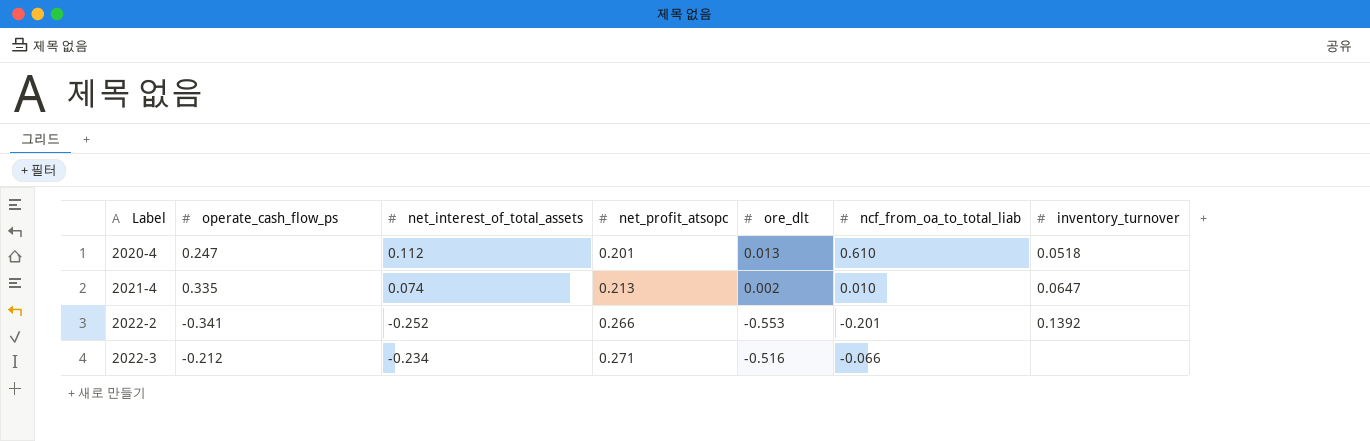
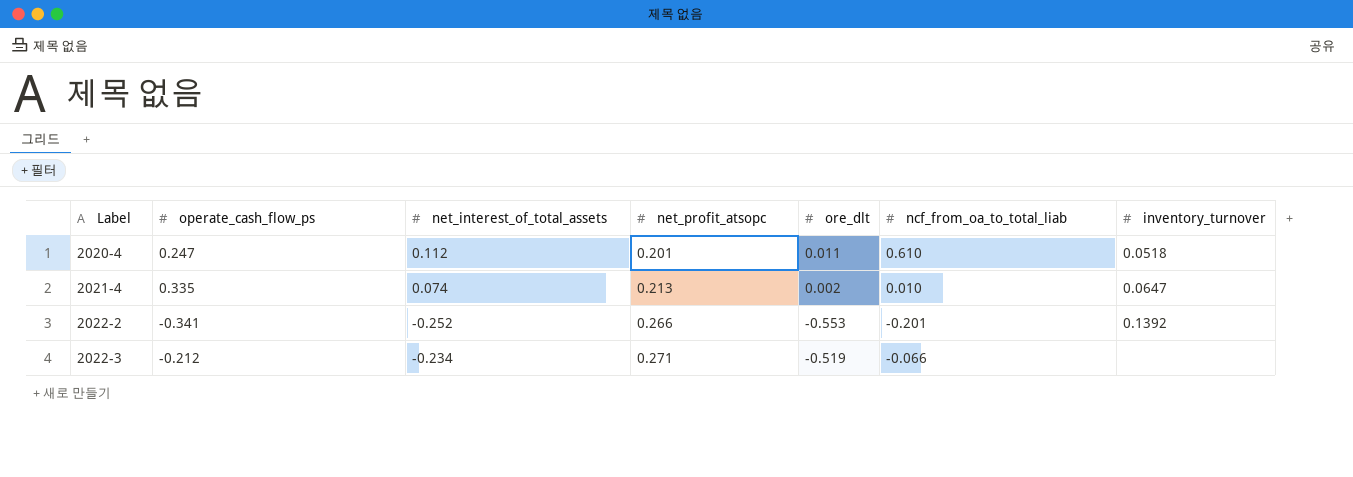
2020-4 | ore_dlt: 0.013 -> 0.011
2022-3 | ore_dlt: -0.516 -> -0.519

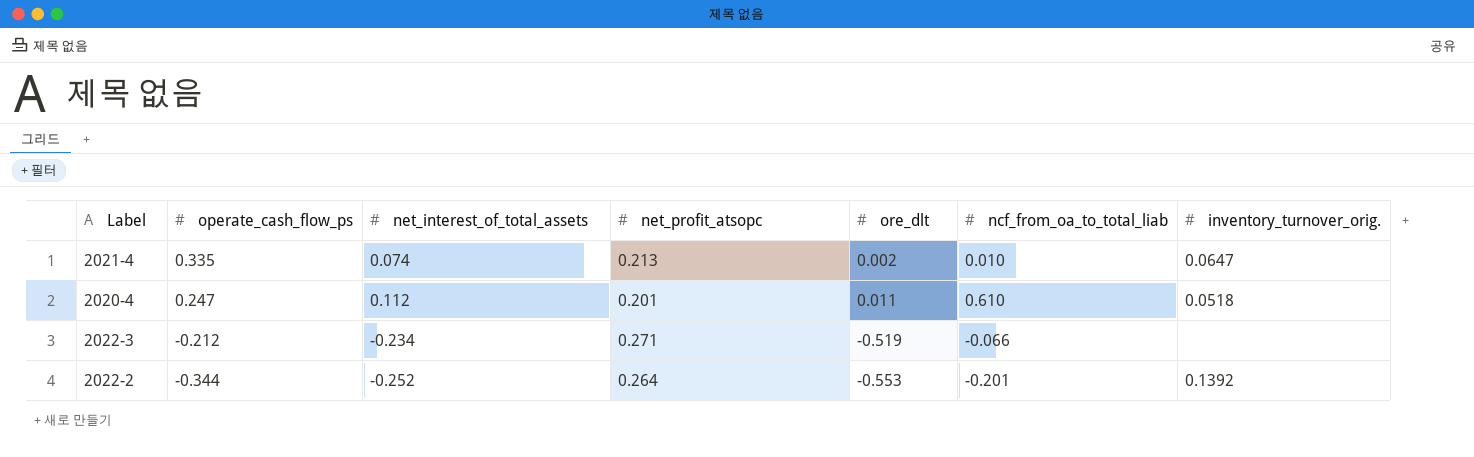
row order: Label ascending -> operate_cash_flow_ps descending
column name: inventory_turnover -> inventory_turnover_orig.
2022-2 | operate_cash_flow_ps: -0.341 -> -0.344
2022-2 | net_profit_atsopc: 0.266 -> 0.264

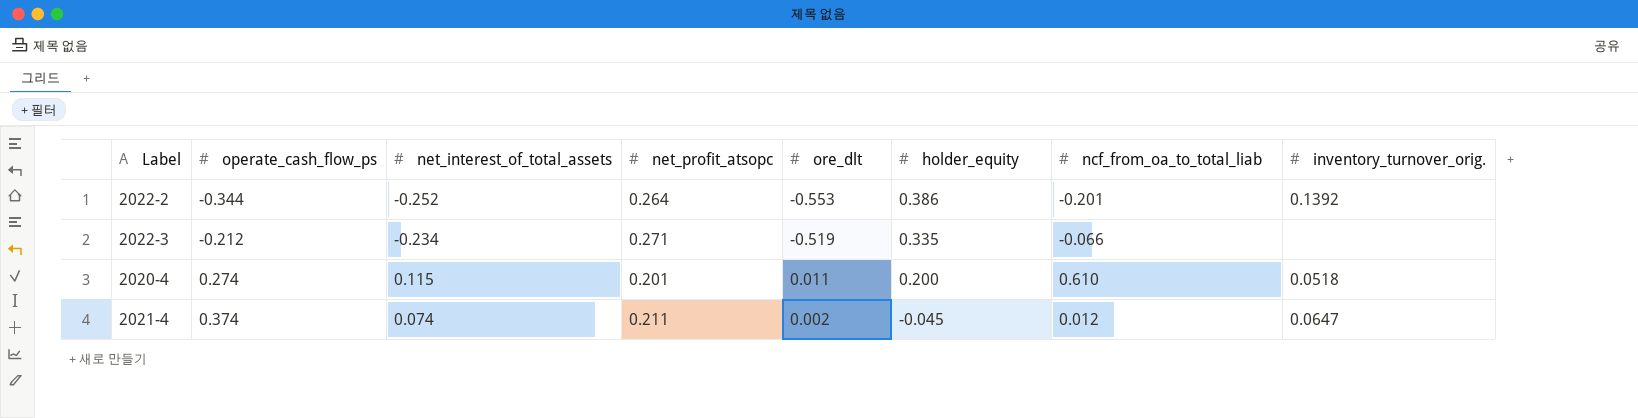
row order: operate_cash_flow_ps descending -> operate_cash_flow_ps ascending
column holder_equity | position: none -> 6
2020-4 | operate_cash_flow_ps: 0.247 -> 0.274
2020-4 | net_interest_of_total_assets: 0.112 -> 0.115
2021-4 | operate_cash_flow_ps: 0.335 -> 0.374
2021-4 | net_profit_atsopc: 0.213 -> 0.211
2021-4 | ncf_from_oa_to_total_liab: 0.010 -> 0.012

